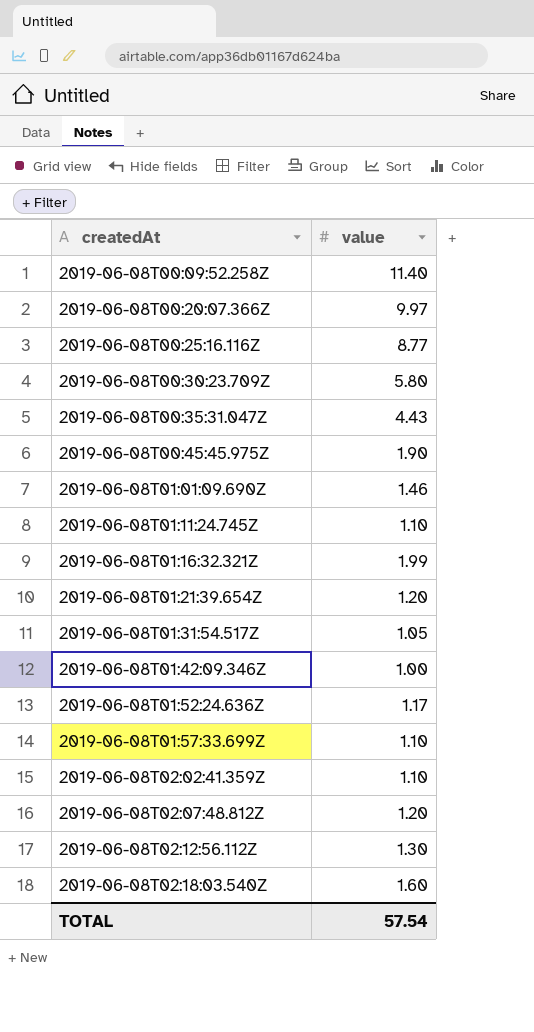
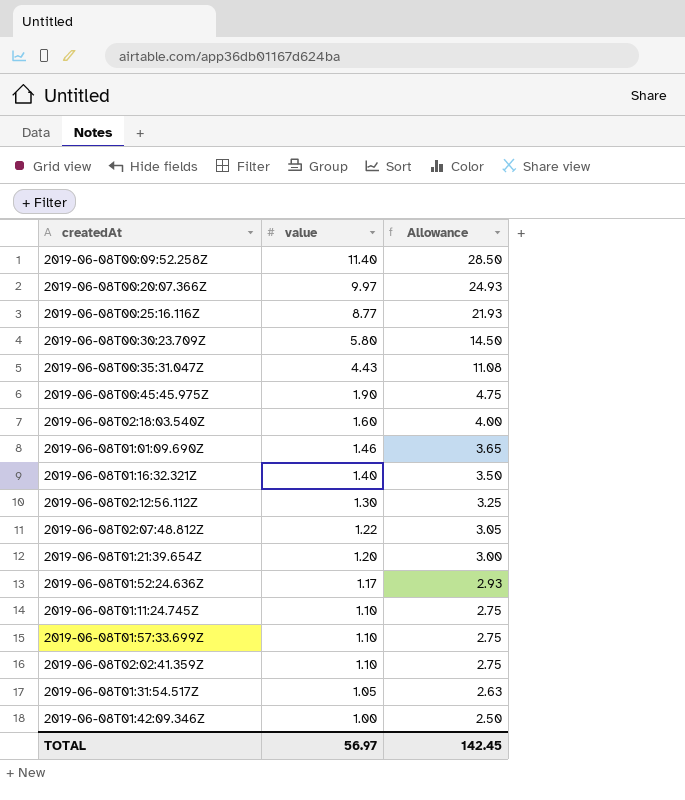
row order: createdAt ascending -> value descending
column Allowance | formula: none -> [value] * 2.5
2019-06-08T01:16:32.321Z | value: 1.99 -> 1.40
2019-06-08T02:07:48.812Z | value: 1.20 -> 1.22
TOTAL | value: 57.54 -> 56.97

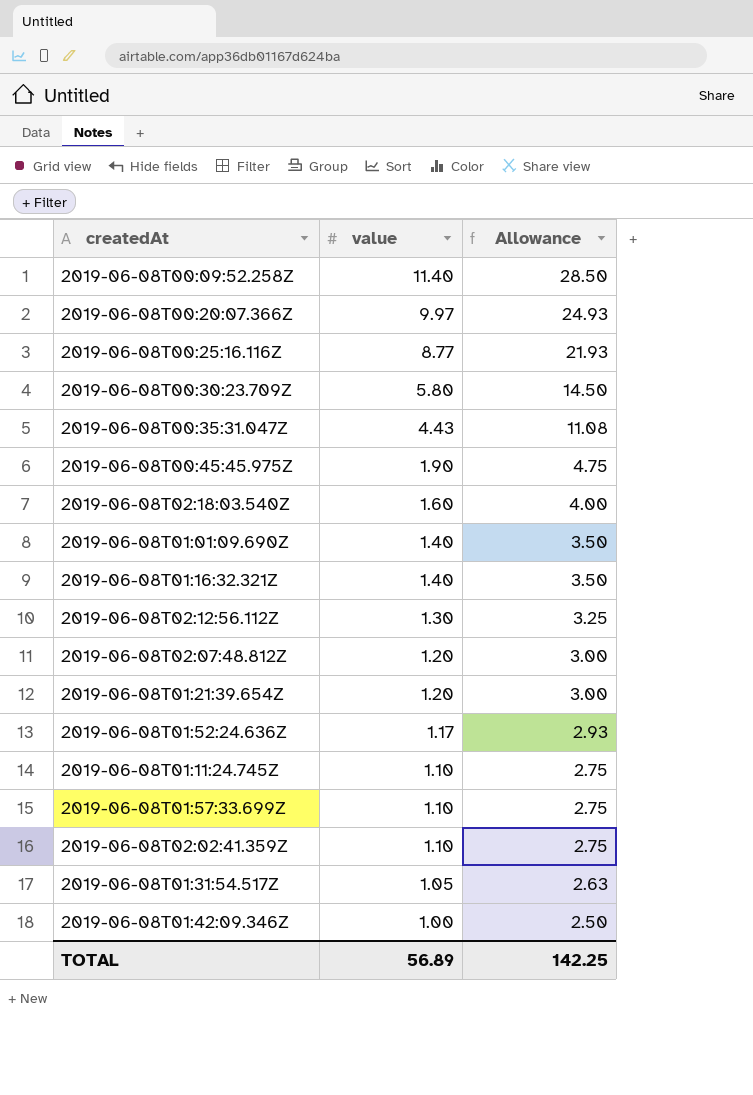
2019-06-08T01:01:09.690Z | value: 1.46 -> 1.40
2019-06-08T01:01:09.690Z | Allowance: 3.65 -> 3.50
2019-06-08T02:07:48.812Z | value: 1.22 -> 1.20
2019-06-08T02:07:48.812Z | Allowance: 3.05 -> 3.00
TOTAL | value: 56.97 -> 56.89
TOTAL | Allowance: 142.45 -> 142.25

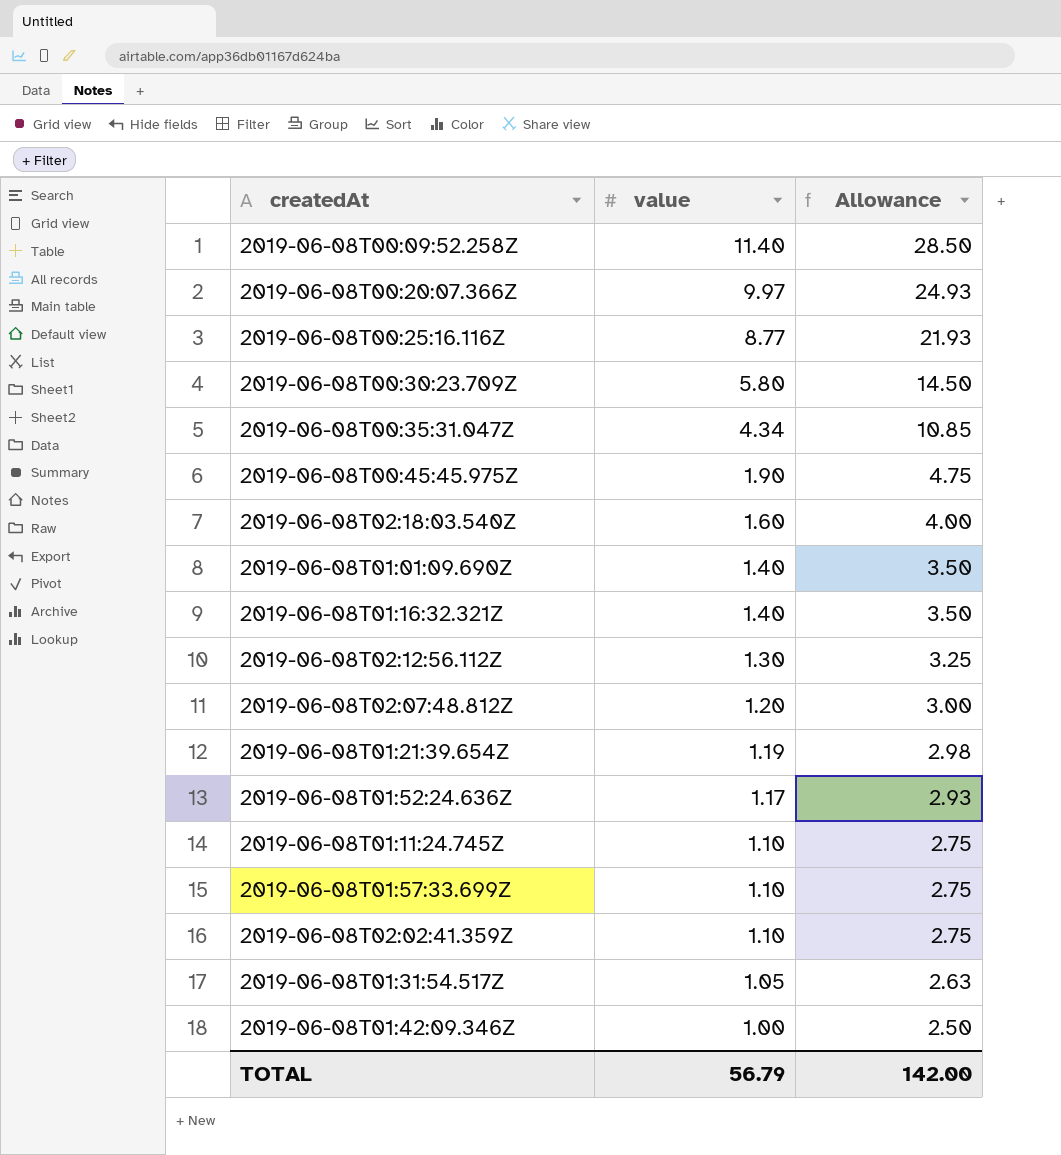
2019-06-08T00:35:31.047Z | value: 4.43 -> 4.34
2019-06-08T00:35:31.047Z | Allowance: 11.08 -> 10.85
2019-06-08T01:21:39.654Z | value: 1.20 -> 1.19
2019-06-08T01:21:39.654Z | Allowance: 3.00 -> 2.98
TOTAL | value: 56.89 -> 56.79
TOTAL | Allowance: 142.25 -> 142.00

